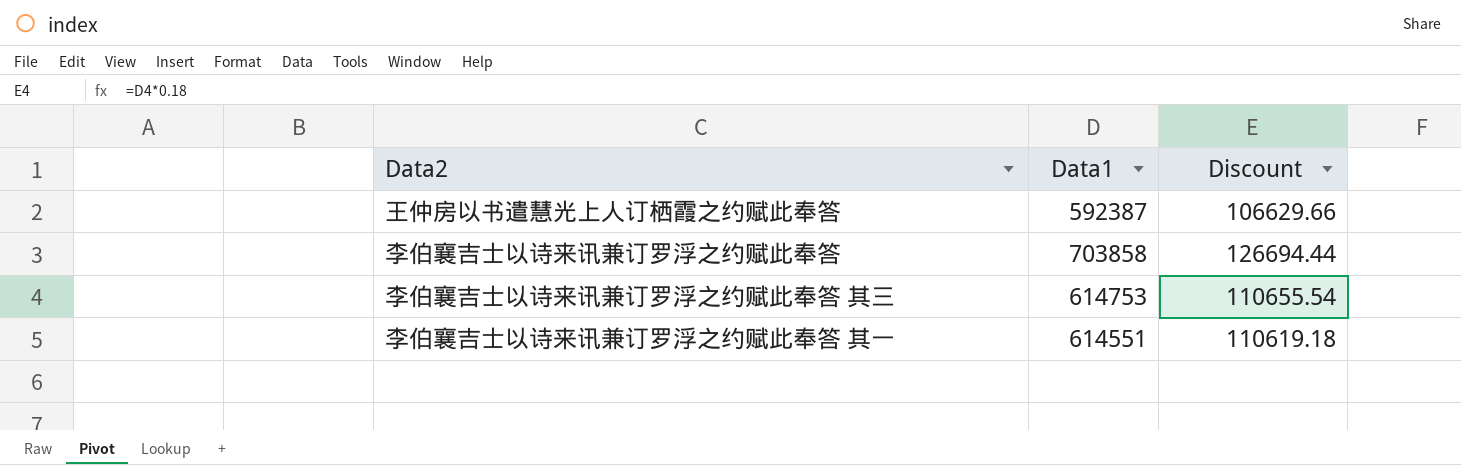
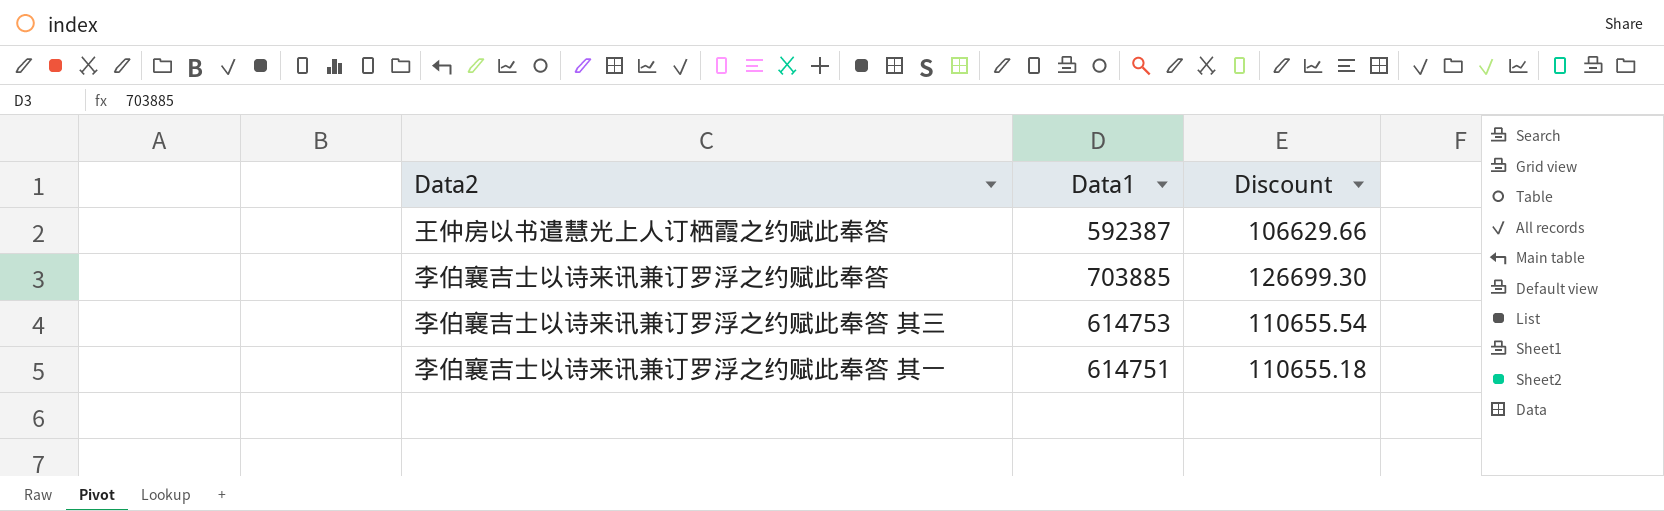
李伯襄吉士以诗来讯兼订罗浮之约赋此奉答 | Data1: 703858 -> 703885
李伯襄吉士以诗来讯兼订罗浮之约赋此奉答 | Discount: 126694.44 -> 126699.30
李伯襄吉士以诗来讯兼订罗浮之约赋此奉答 其一 | Data1: 614551 -> 614751
李伯襄吉士以诗来讯兼订罗浮之约赋此奉答 其一 | Discount: 110619.18 -> 110655.18

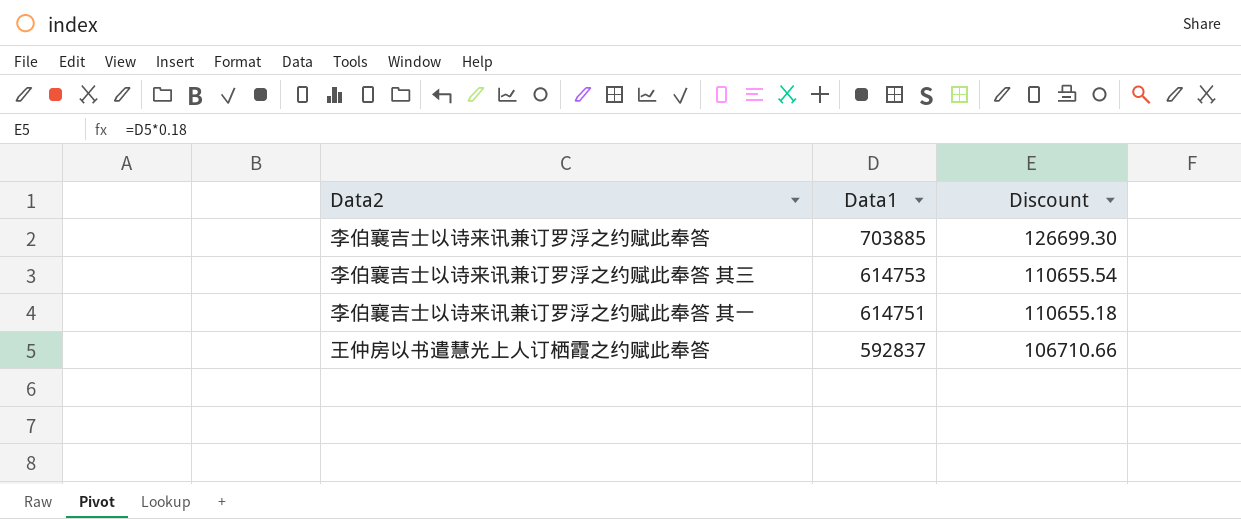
row order: none -> Data1 descending
王仲房以书遣慧光上人订栖霞之约赋此奉答 | Data1: 592387 -> 592837
王仲房以书遣慧光上人订栖霞之约赋此奉答 | Discount: 106629.66 -> 106710.66

